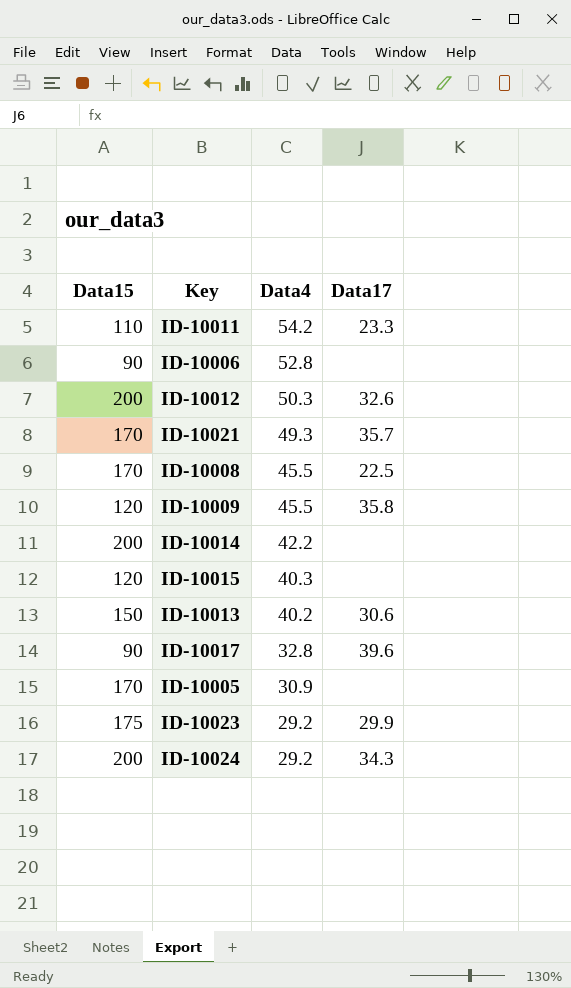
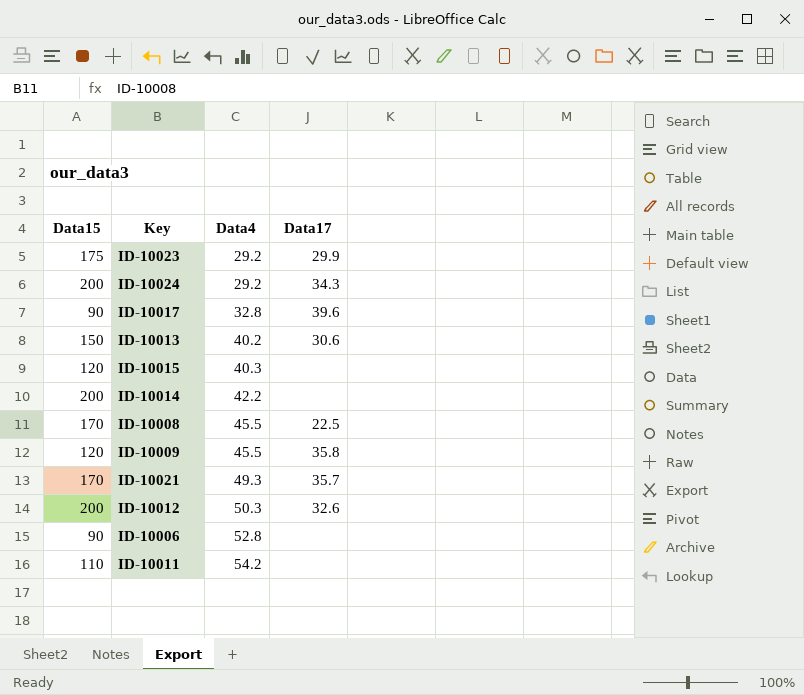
row order: Data4 descending -> Data4 ascending
row ID-10005: 170 | 30.9 | none -> none
ID-10011 | Data17: 23.3 -> none

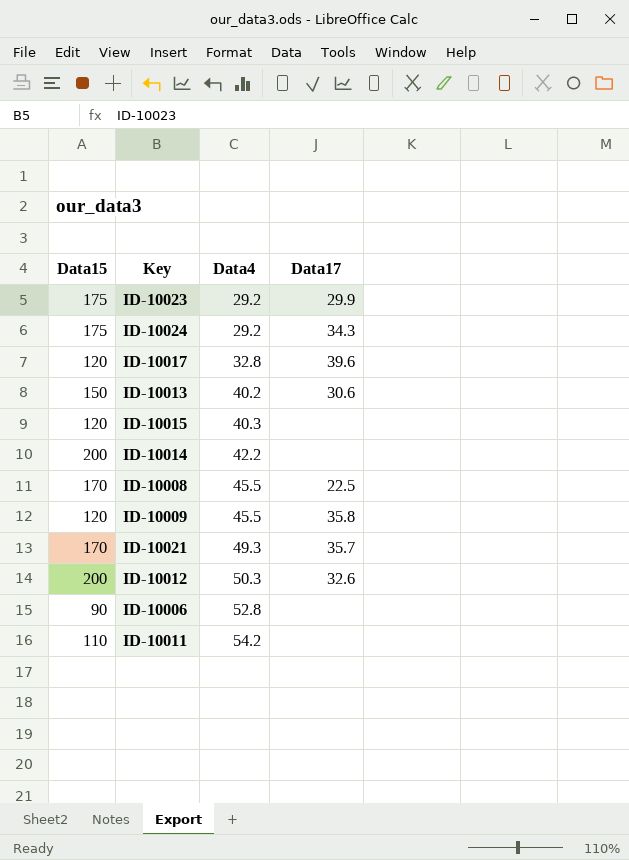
ID-10024 | Data15: 200 -> 175
ID-10017 | Data15: 90 -> 120

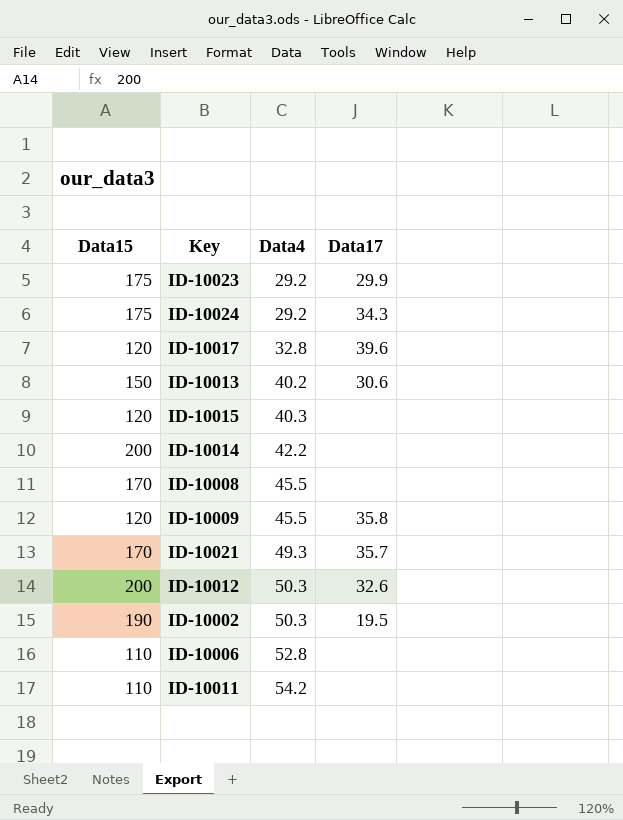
ID-10008 | Data17: 22.5 -> none
row ID-10002: none -> 190 | 50.3 | 19.5
ID-10006 | Data15: 90 -> 110

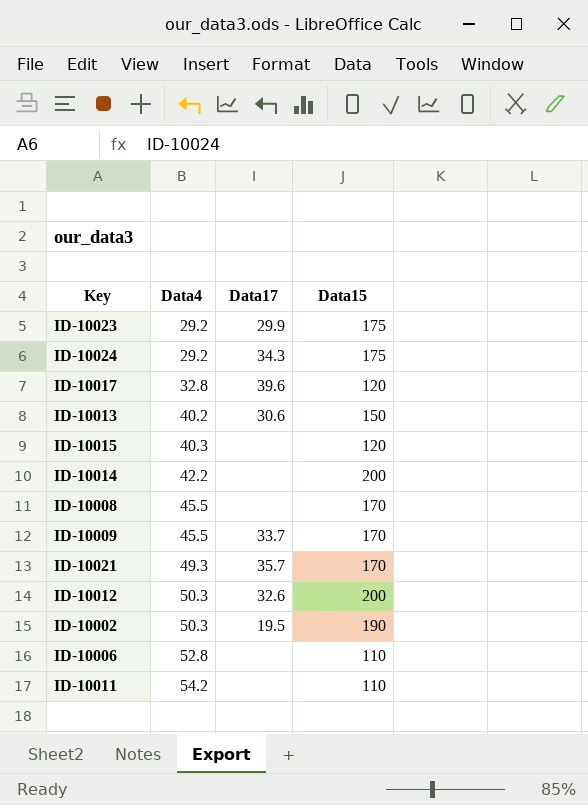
column Data15 | position: 1 -> 4
ID-10009 | Data17: 35.8 -> 33.7
ID-10009 | Data15: 120 -> 170

